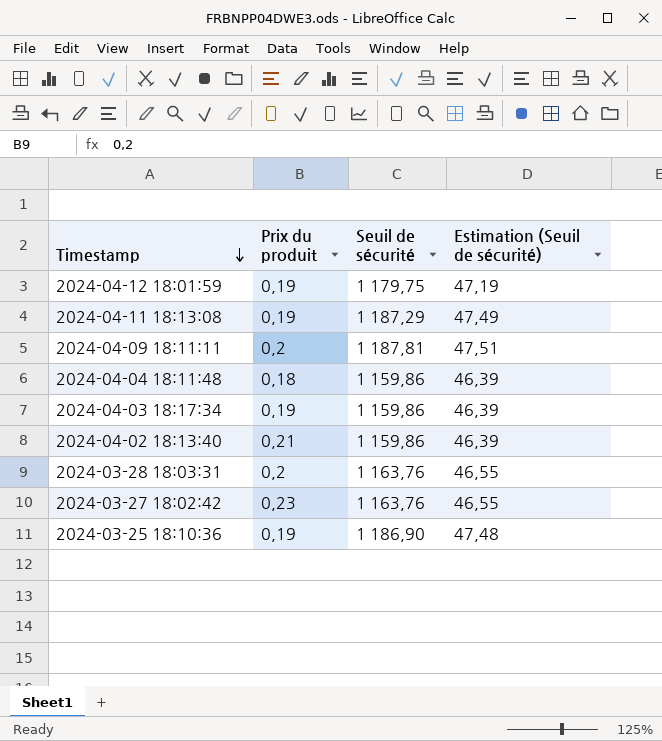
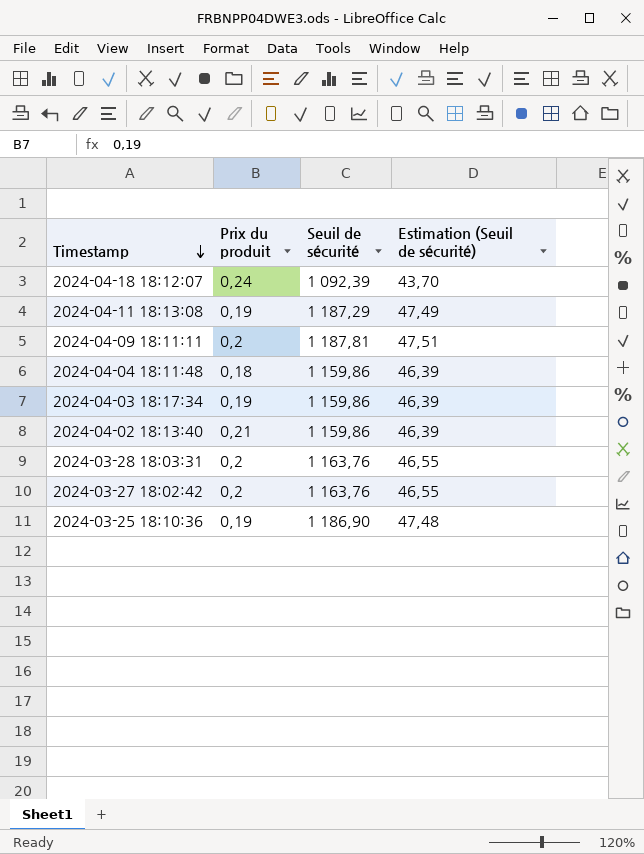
row 2024-04-12 18:01:59: 0,19 | 1 179,75 | 47,19 -> none
row 2024-04-18 18:12:07: none -> 0,24 | 1 092,39 | 43,70
2024-03-27 18:02:42 | Prix du produit: 0,23 -> 0,2

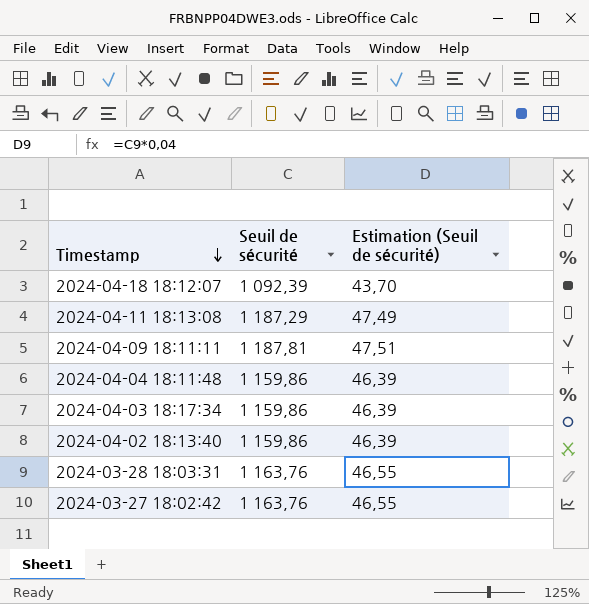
column Prix du produit | position: 2 -> none
row 2024-03-25 18:10:36: 0,19 | 1 186,90 | 47,48 -> none

